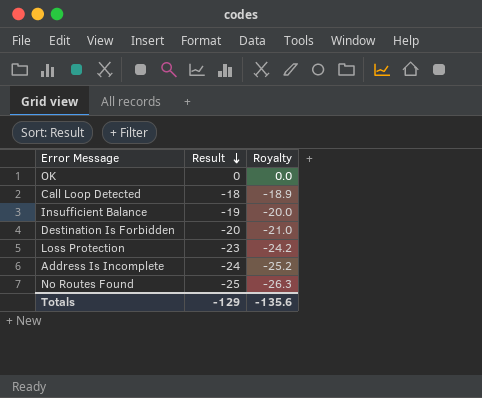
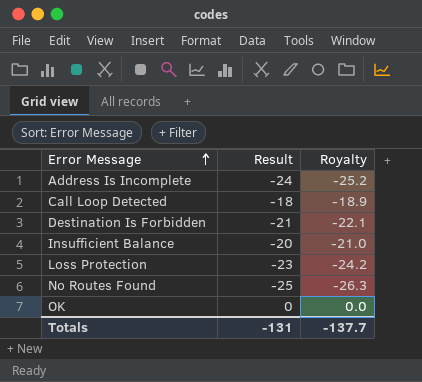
row order: Result descending -> Error Message ascending
Destination Is Forbidden | Result: -20 -> -21
Destination Is Forbidden | Royalty: -21.0 -> -22.1
Insufficient Balance | Result: -19 -> -20
Insufficient Balance | Royalty: -20.0 -> -21.0
Totals | Result: -129 -> -131
Totals | Royalty: -135.6 -> -137.7

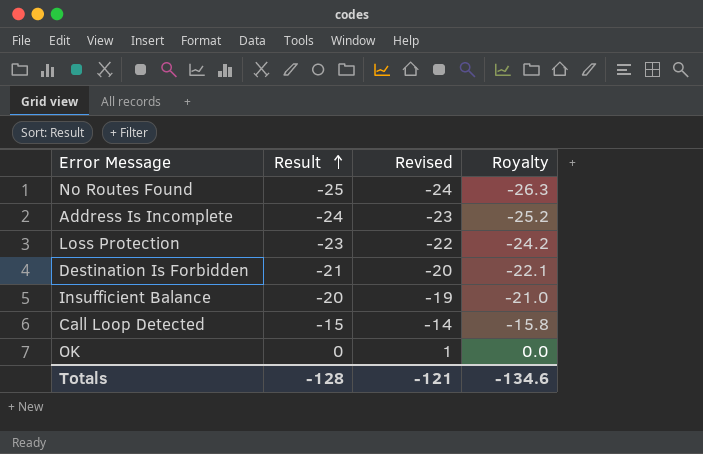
row order: Error Message ascending -> Result ascending
column Revised | formula: none -> [Result] + 1
Call Loop Detected | Result: -18 -> -15
Call Loop Detected | Royalty: -18.9 -> -15.8
Totals | Result: -131 -> -128
Totals | Royalty: -137.7 -> -134.6

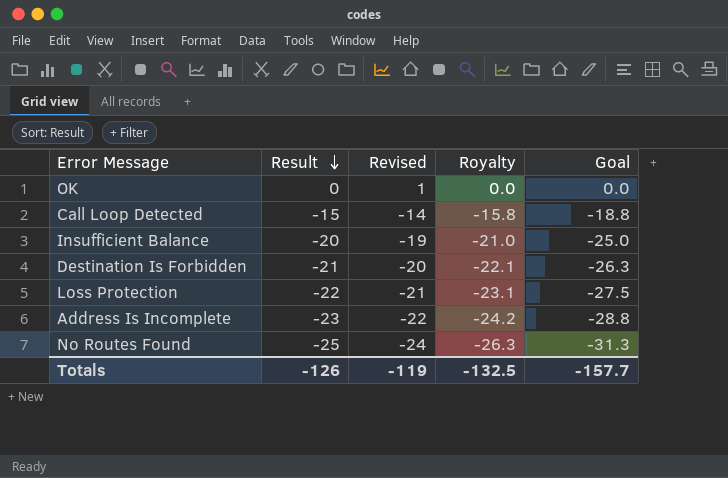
row order: Result ascending -> Result descending
column Goal | formula: none -> [Result] * 1.25
Loss Protection | Result: -23 -> -22
Loss Protection | Revised: -22 -> -21
Loss Protection | Royalty: -24.2 -> -23.1
Address Is Incomplete | Result: -24 -> -23
Address Is Incomplete | Revised: -23 -> -22
Address Is Incomplete | Royalty: -25.2 -> -24.2
Totals | Result: -128 -> -126
Totals | Revised: -121 -> -119
Totals | Royalty: -134.6 -> -132.5

